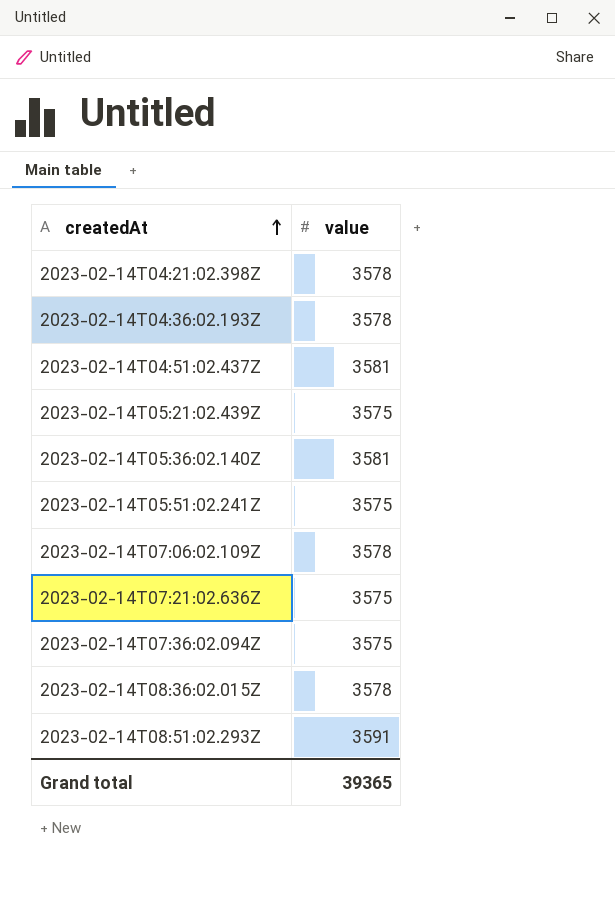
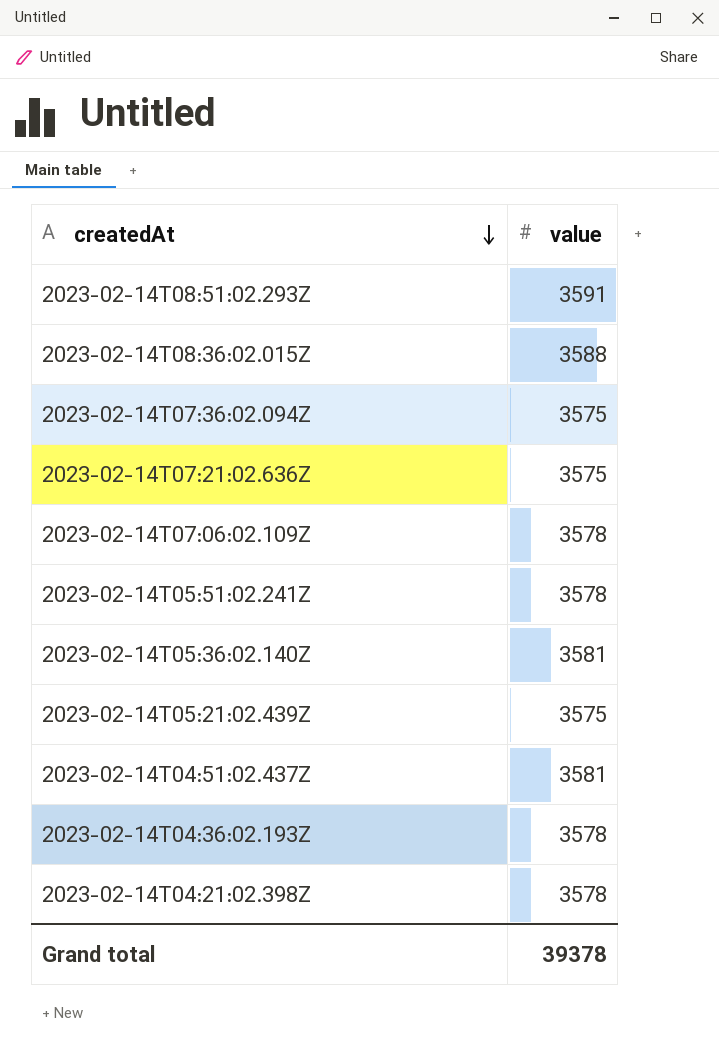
row order: createdAt ascending -> createdAt descending
2023-02-14T08:36:02.015Z | value: 3578 -> 3588
2023-02-14T05:51:02.241Z | value: 3575 -> 3578
Grand total | value: 39365 -> 39378

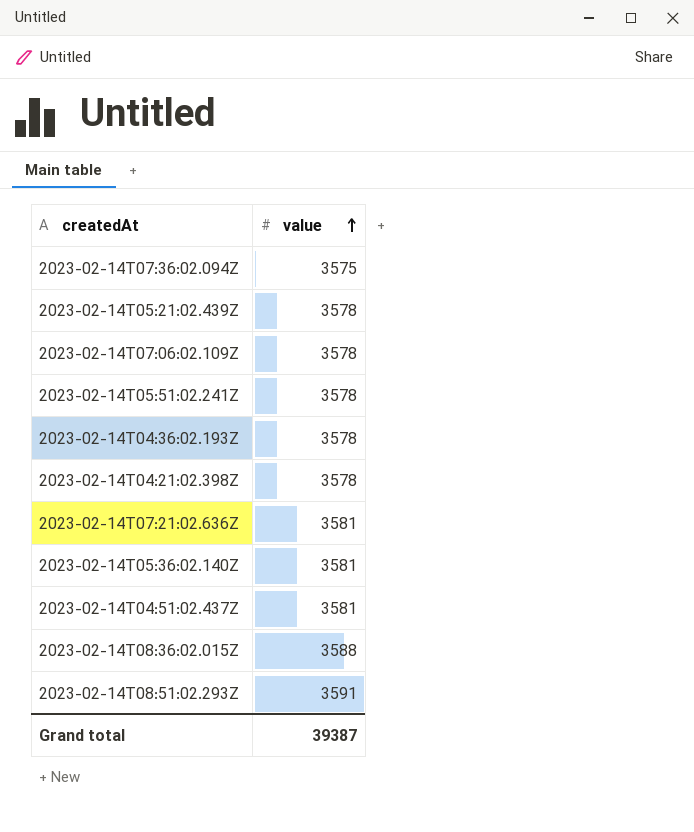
row order: createdAt descending -> value ascending
2023-02-14T05:21:02.439Z | value: 3575 -> 3578
2023-02-14T07:21:02.636Z | value: 3575 -> 3581
Grand total | value: 39378 -> 39387

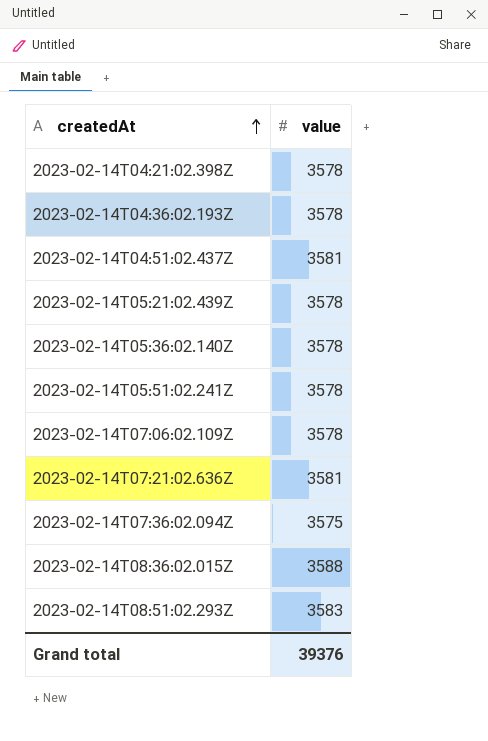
row order: value ascending -> createdAt ascending
2023-02-14T05:36:02.140Z | value: 3581 -> 3578
2023-02-14T08:51:02.293Z | value: 3591 -> 3583
Grand total | value: 39387 -> 39376

